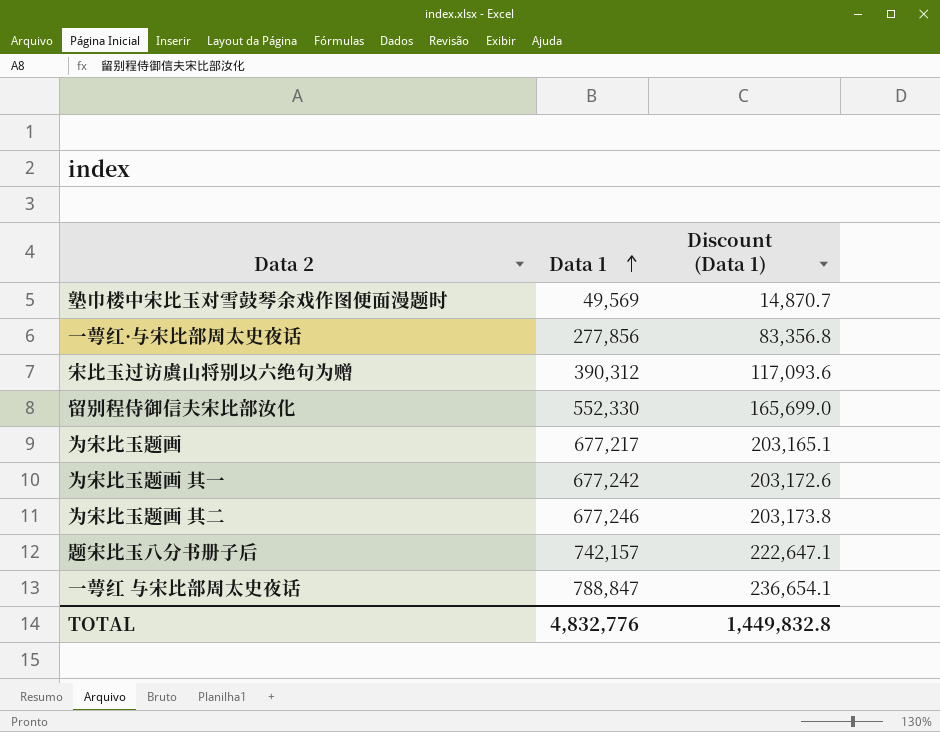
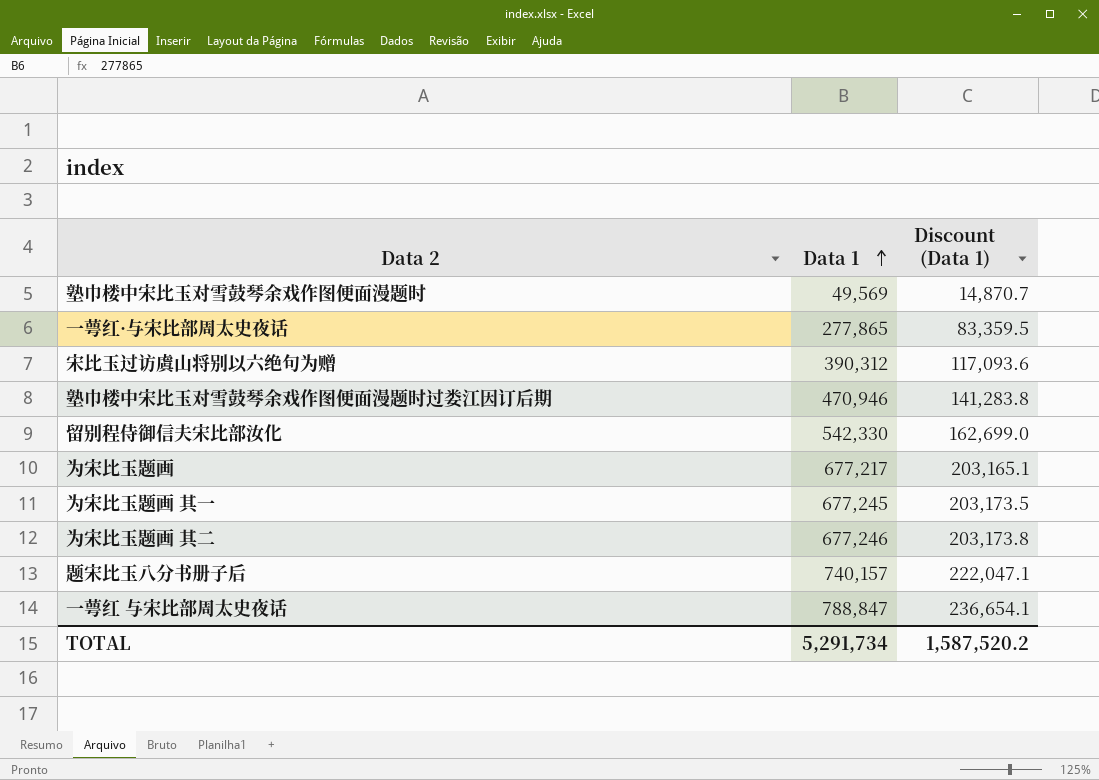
一萼红·与宋比部周太史夜话 | Data 1: 277,856 -> 277,865
一萼红·与宋比部周太史夜话 | Discount (Data 1): 83,356.8 -> 83,359.5
row 塾巾楼中宋比玉对雪鼓琴余戏作图便面漫题时过娄江因订后期: none -> 470,946 | 141,283.8
留别程侍御信夫宋比部汝化 | Data 1: 552,330 -> 542,330
留别程侍御信夫宋比部汝化 | Discount (Data 1): 165,699.0 -> 162,699.0
为宋比玉题画 其一 | Data 1: 677,242 -> 677,245
为宋比玉题画 其一 | Discount (Data 1): 203,172.6 -> 203,173.5
题宋比玉八分书册子后 | Data 1: 742,157 -> 740,157
题宋比玉八分书册子后 | Discount (Data 1): 222,647.1 -> 222,047.1
TOTAL | Data 1: 4,832,776 -> 5,291,734
TOTAL | Discount (Data 1): 1,449,832.8 -> 1,587,520.2

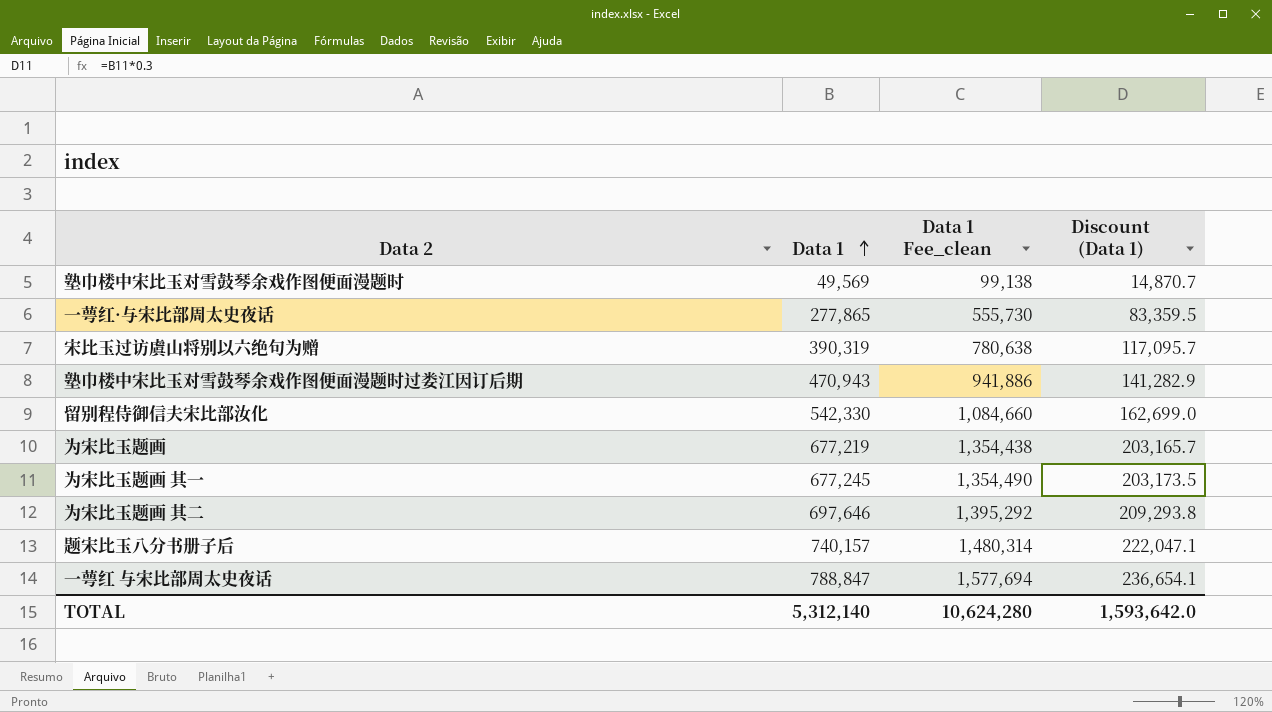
column Data 1 Fee_clean | formula: none -> [Data 1] * 2
宋比玉过访虞山将别以六绝句为赠 | Data 1: 390,312 -> 390,319
宋比玉过访虞山将别以六绝句为赠 | Discount (Data 1): 117,093.6 -> 117,095.7
塾巾楼中宋比玉对雪鼓琴余戏作图便面漫题时过娄江因订后期 | Data 1: 470,946 -> 470,943
塾巾楼中宋比玉对雪鼓琴余戏作图便面漫题时过娄江因订后期 | Discount (Data 1): 141,283.8 -> 141,282.9
为宋比玉题画 | Data 1: 677,217 -> 677,219
为宋比玉题画 | Discount (Data 1): 203,165.1 -> 203,165.7
为宋比玉题画 其二 | Data 1: 677,246 -> 697,646
为宋比玉题画 其二 | Discount (Data 1): 203,173.8 -> 209,293.8
TOTAL | Data 1: 5,291,734 -> 5,312,140
TOTAL | Discount (Data 1): 1,587,520.2 -> 1,593,642.0

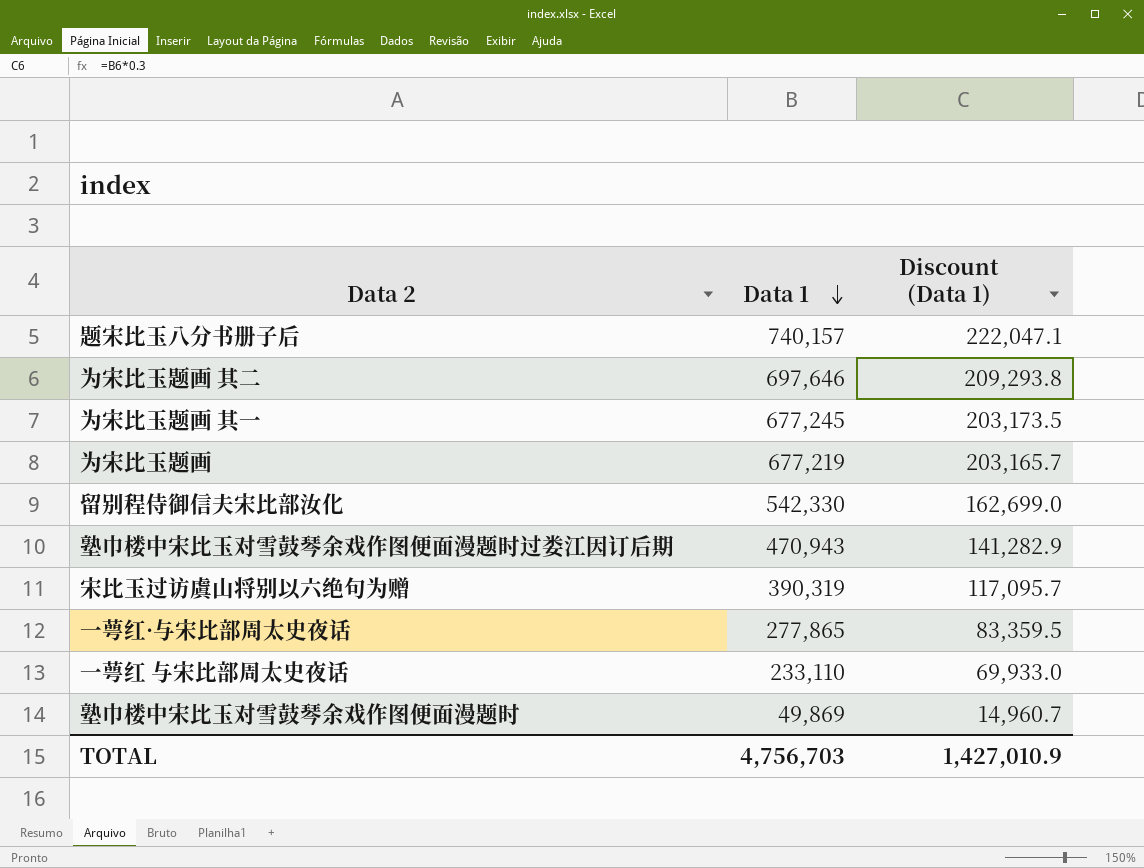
row order: Data 1 ascending -> Data 1 descending
column Data 1 Fee_clean | formula: [Data 1] * 2 -> none
一萼红 与宋比部周太史夜话 | Data 1: 788,847 -> 233,110
一萼红 与宋比部周太史夜话 | Discount (Data 1): 236,654.1 -> 69,933.0
塾巾楼中宋比玉对雪鼓琴余戏作图便面漫题时 | Data 1: 49,569 -> 49,869
塾巾楼中宋比玉对雪鼓琴余戏作图便面漫题时 | Discount (Data 1): 14,870.7 -> 14,960.7
TOTAL | Data 1: 5,312,140 -> 4,756,703
TOTAL | Discount (Data 1): 1,593,642.0 -> 1,427,010.9

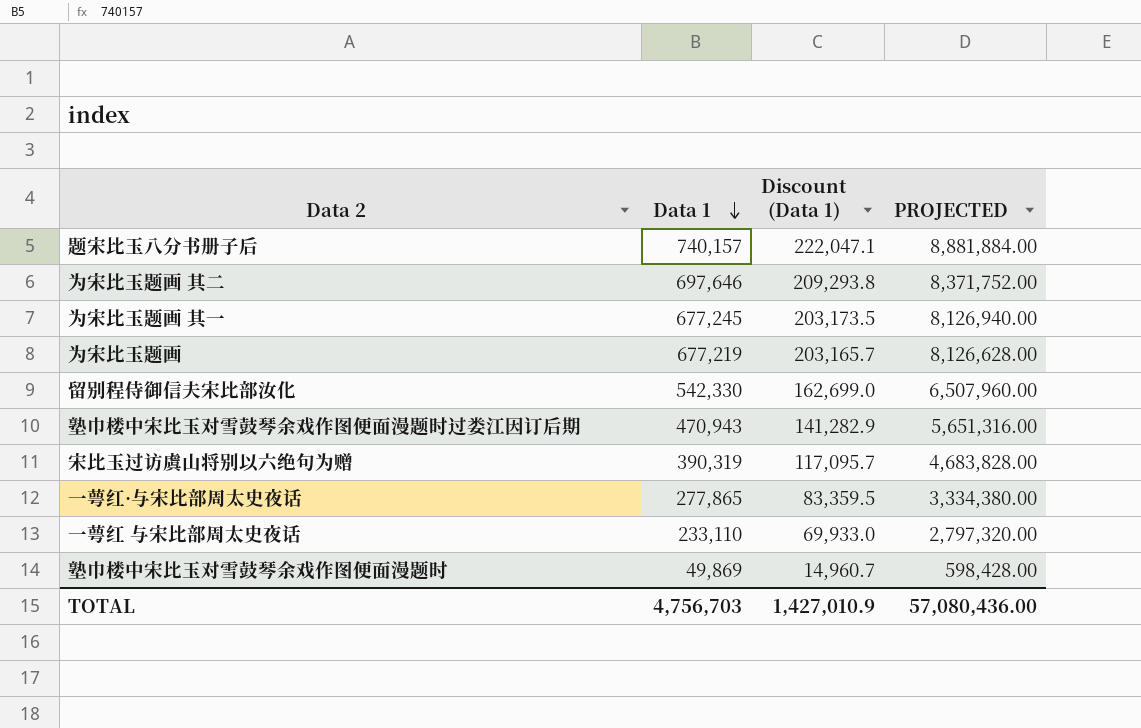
column PROJECTED | formula: none -> [Data 1] * 12

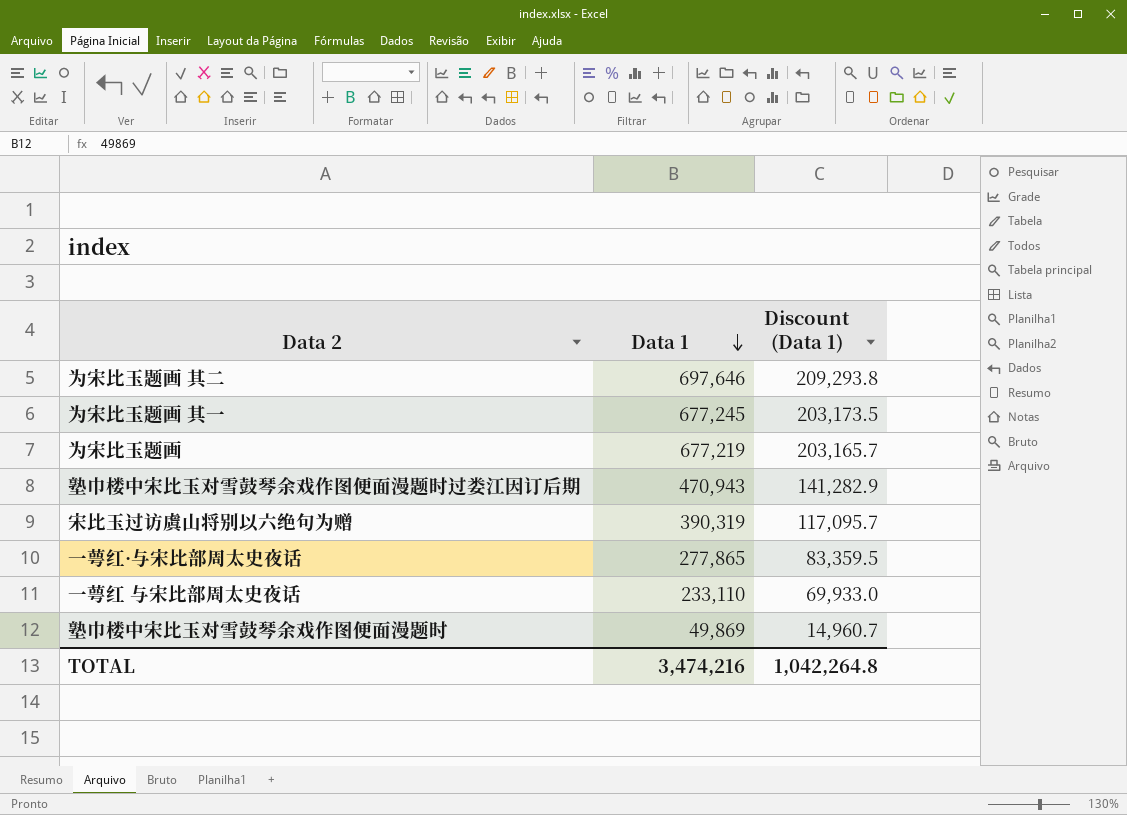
column PROJECTED | formula: [Data 1] * 12 -> none
row 题宋比玉八分书册子后: 740,157 | 222,047.1 | 8,881,884.00 -> none
row 留别程侍御信夫宋比部汝化: 542,330 | 162,699.0 | 6,507,960.00 -> none
TOTAL | Data 1: 4,756,703 -> 3,474,216
TOTAL | Discount (Data 1): 1,427,010.9 -> 1,042,264.8

